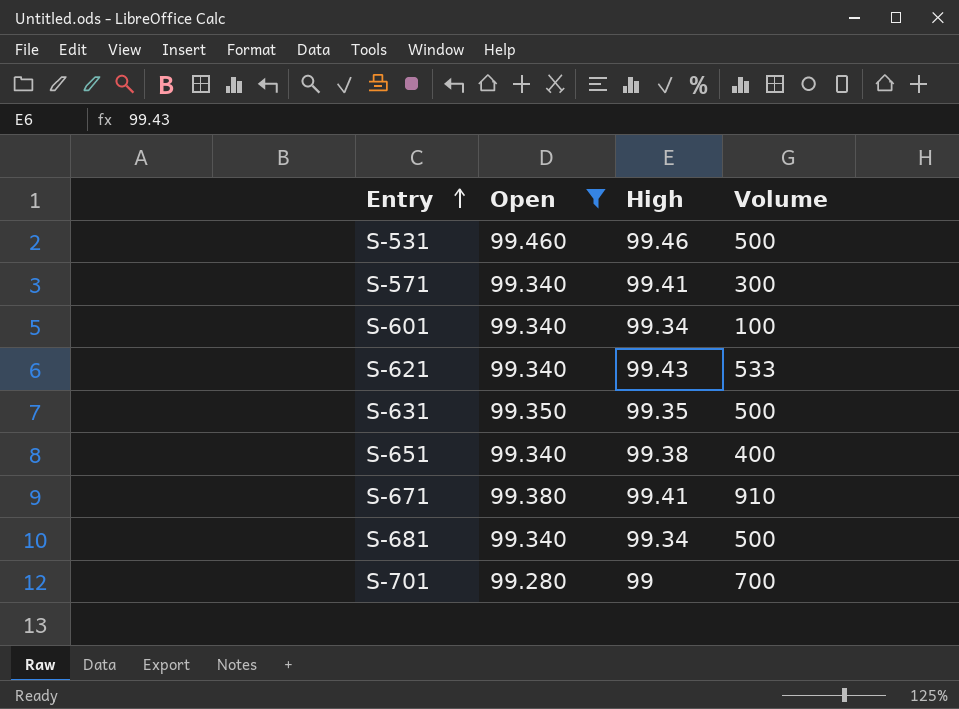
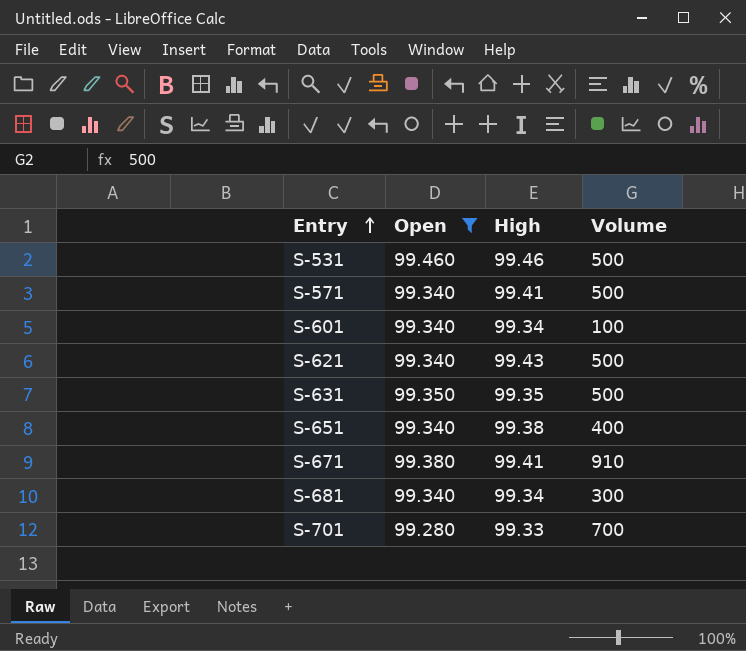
S-571 | Volume: 300 -> 500
S-621 | Volume: 533 -> 500
S-681 | Volume: 500 -> 300
S-701 | High: 99 -> 99.33

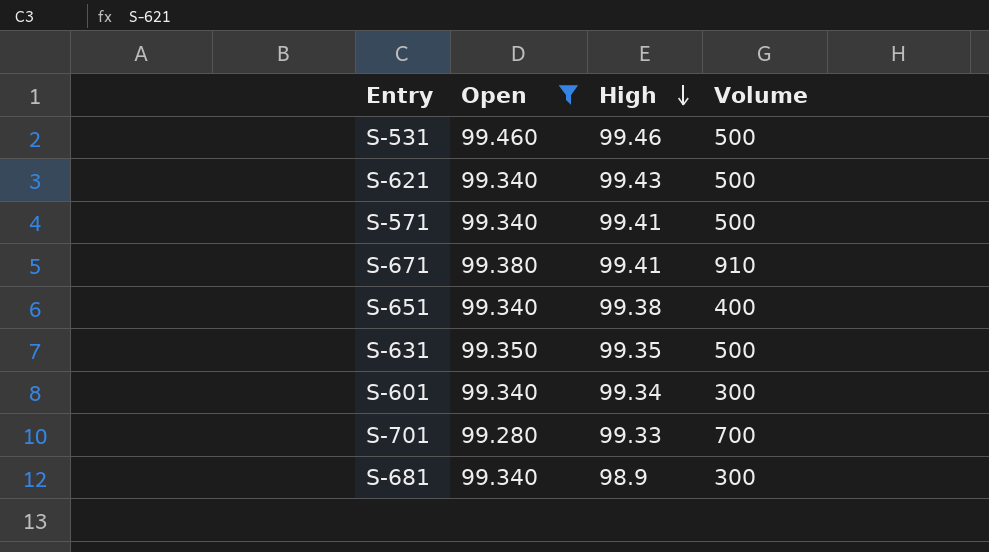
row order: Entry ascending -> High descending
S-601 | Volume: 100 -> 300
S-681 | High: 99.34 -> 98.9

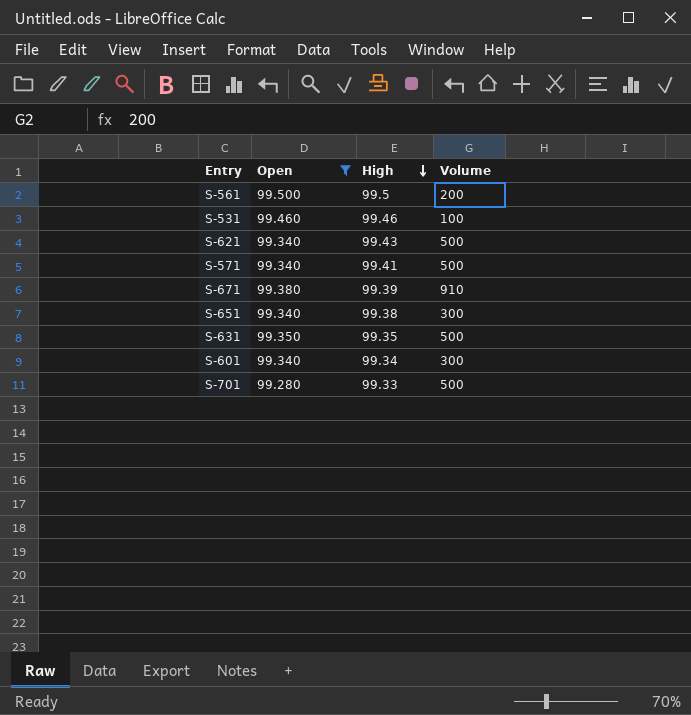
row S-681: 99.340 | 98.9 | 300 -> none
row S-561: none -> 99.500 | 99.5 | 200
S-531 | Volume: 500 -> 100
S-671 | High: 99.41 -> 99.39
S-651 | Volume: 400 -> 300
S-701 | Volume: 700 -> 500

